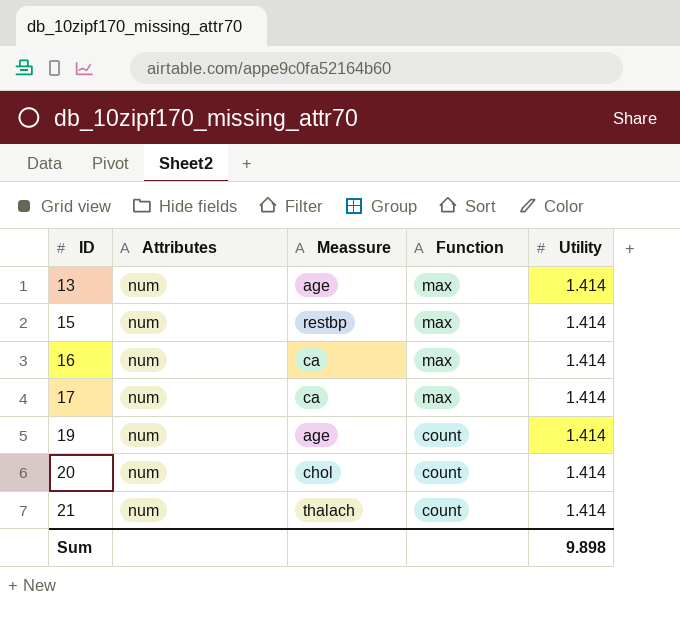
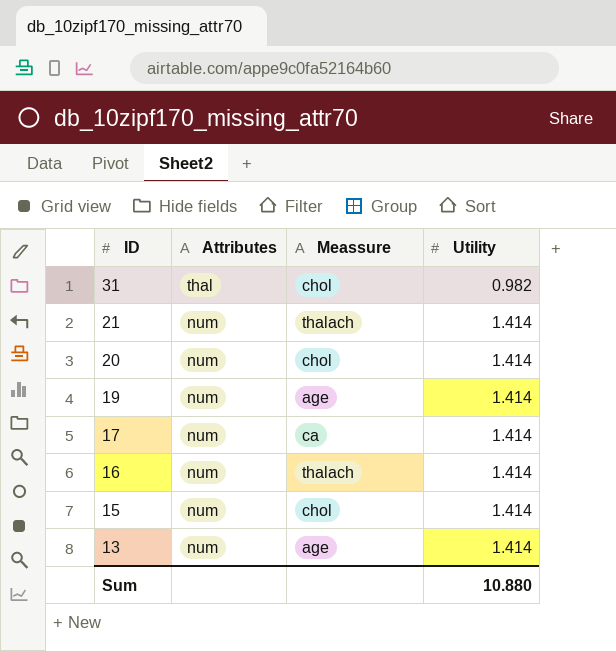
row order: ID ascending -> ID descending
column Function | position: 4 -> none
row 31: none -> thal | chol | 0.982
16 | Meassure: ca -> thalach
15 | Meassure: restbp -> chol
Sum | Utility: 9.898 -> 10.880

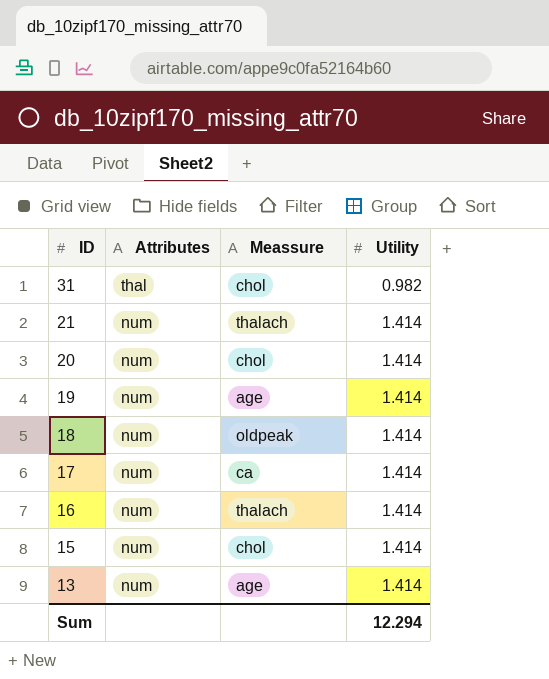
row 18: none -> num | oldpeak | 1.414
Sum | Utility: 10.880 -> 12.294

